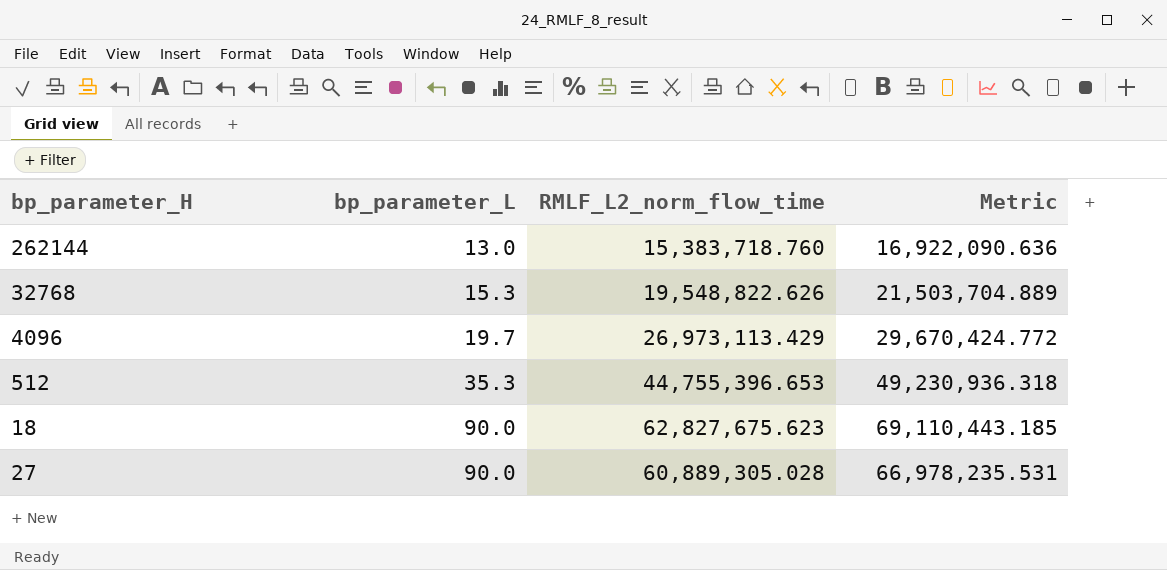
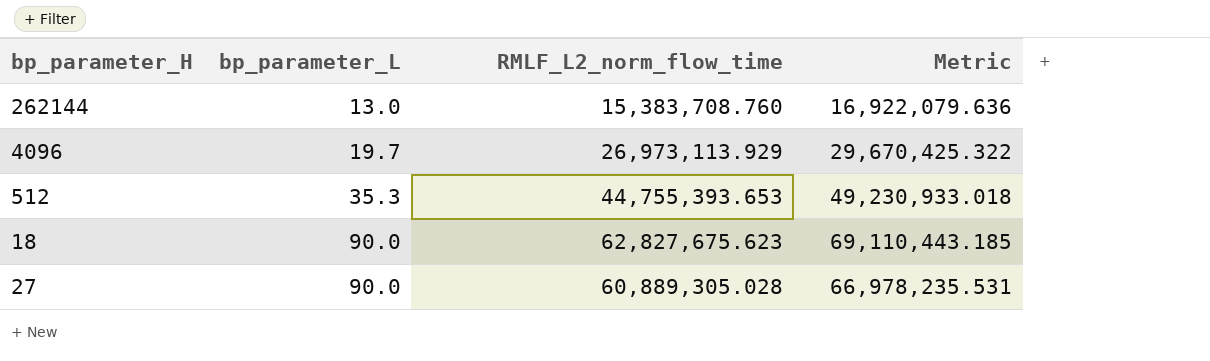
row 32768: 15.3 | 19,548,822.626 | 21,503,704.889 -> none
262144 | RMLF_L2_norm_flow_time: 15,383,718.760 -> 15,383,708.760
262144 | Metric: 16,922,090.636 -> 16,922,079.636
4096 | RMLF_L2_norm_flow_time: 26,973,113.429 -> 26,973,113.929
4096 | Metric: 29,670,424.772 -> 29,670,425.322
512 | RMLF_L2_norm_flow_time: 44,755,396.653 -> 44,755,393.653
512 | Metric: 49,230,936.318 -> 49,230,933.018

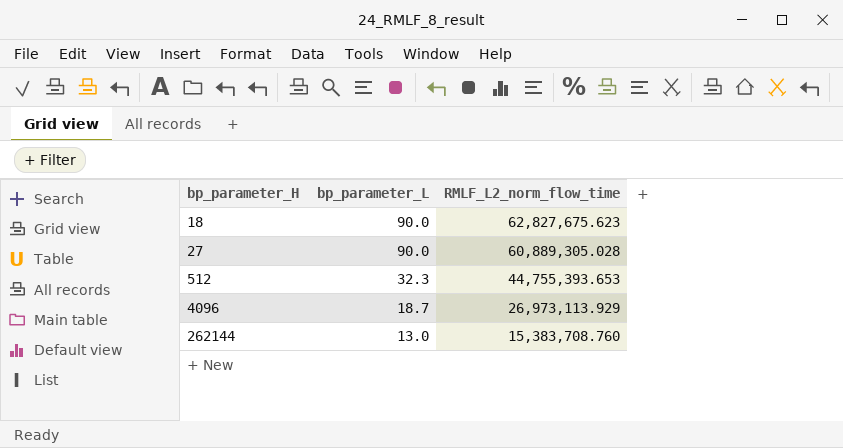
row order: bp_parameter_L ascending -> bp_parameter_H ascending
column Metric | formula: [RMLF_L2_norm_flow_time] * 1.1 -> none
512 | bp_parameter_L: 35.3 -> 32.3
4096 | bp_parameter_L: 19.7 -> 18.7

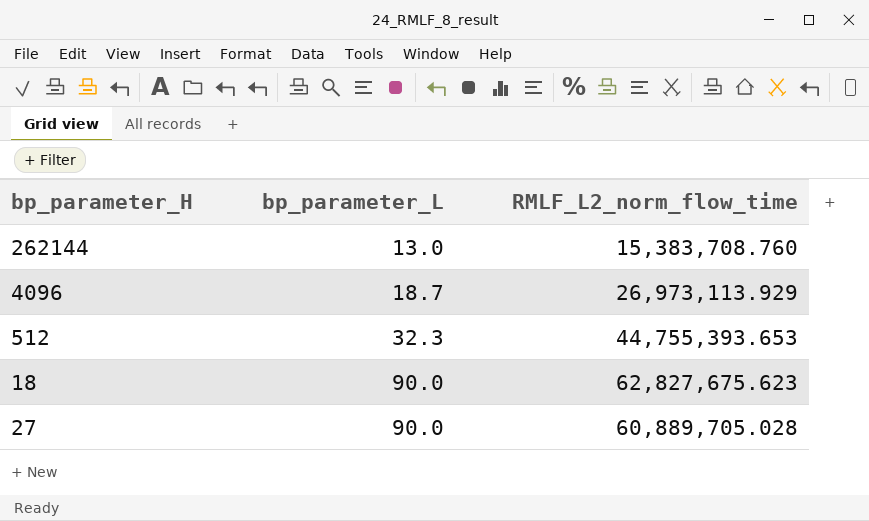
row order: bp_parameter_H ascending -> bp_parameter_L ascending
27 | RMLF_L2_norm_flow_time: 60,889,305.028 -> 60,889,705.028

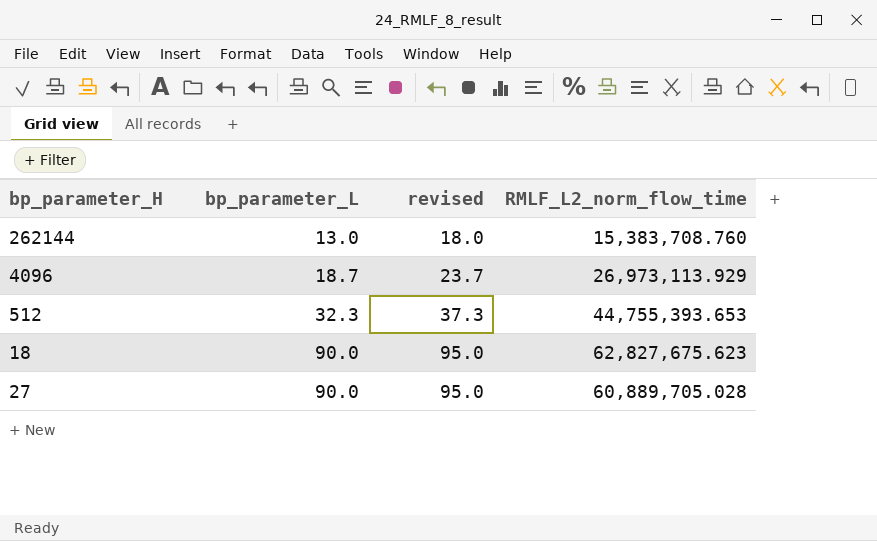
column revised | formula: none -> [bp_parameter_L] + 5

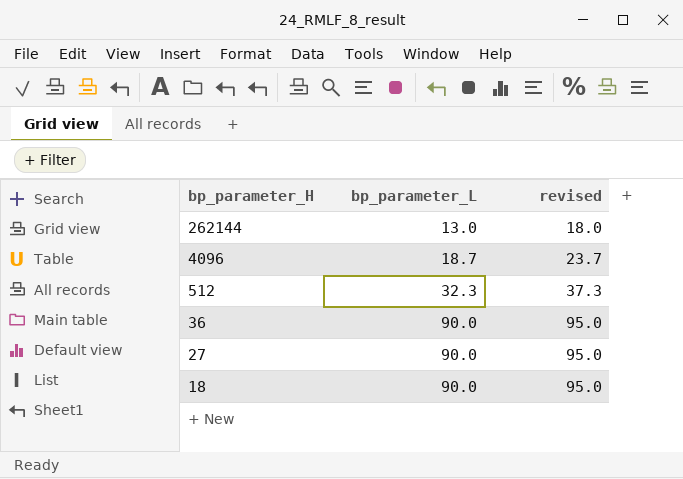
row order: bp_parameter_L ascending -> bp_parameter_H descending
column RMLF_L2_norm_flow_time | position: 4 -> none
row 36: none -> 90.0 | 95.0

